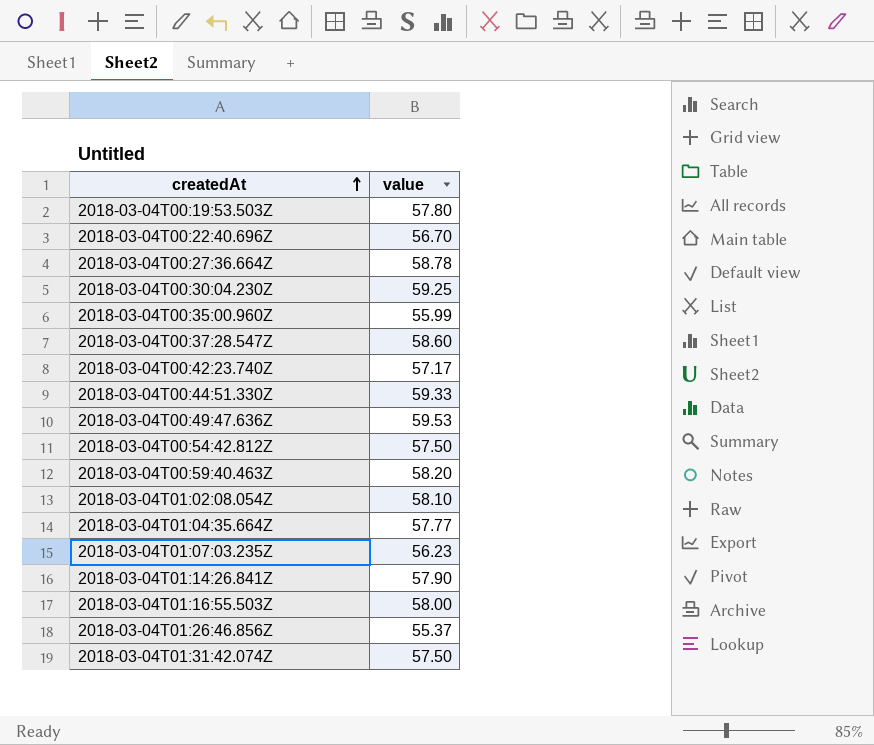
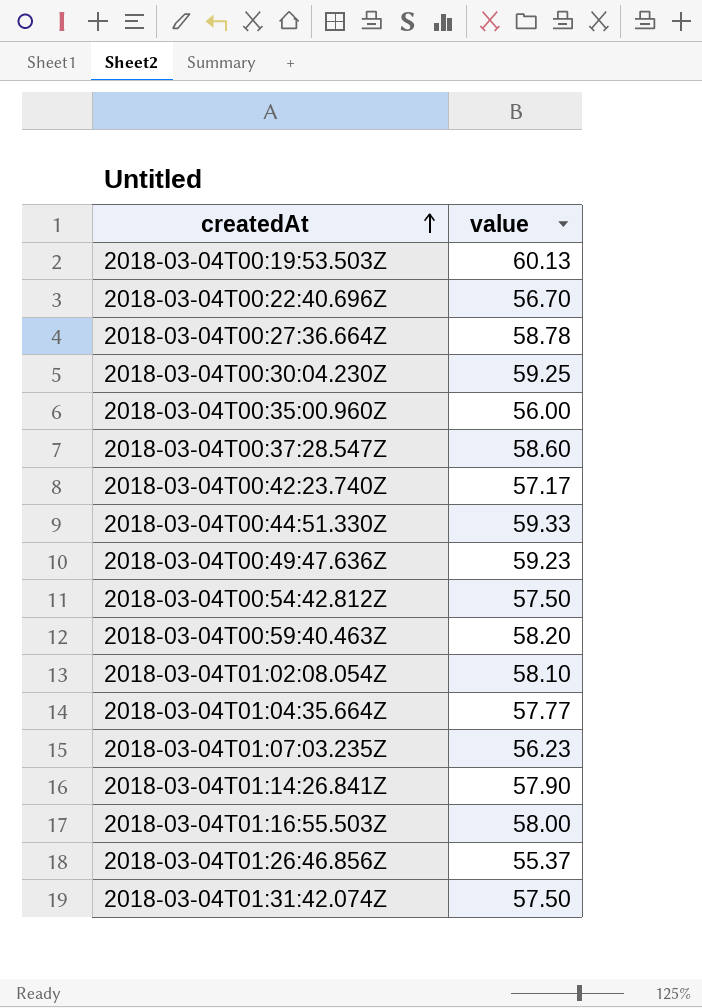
2018-03-04T00:19:53.503Z | value: 57.80 -> 60.13
2018-03-04T00:35:00.960Z | value: 55.99 -> 56.00
2018-03-04T00:49:47.636Z | value: 59.53 -> 59.23

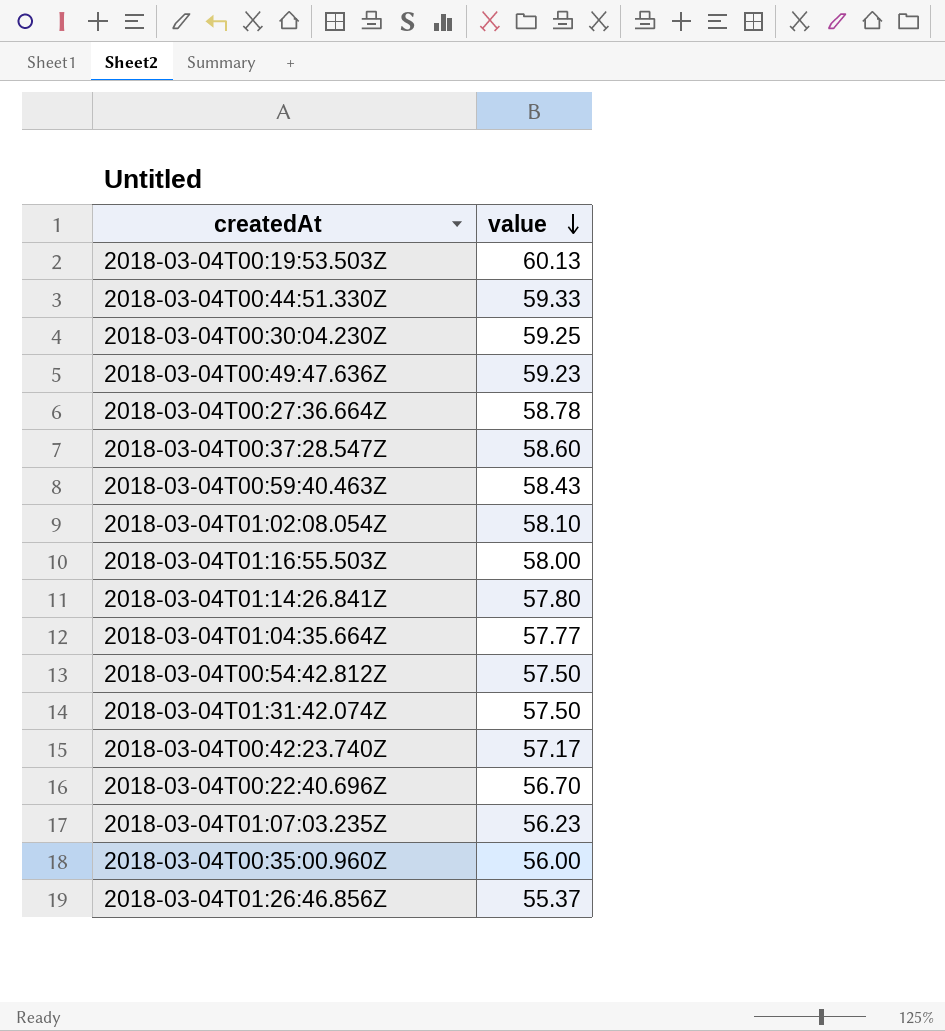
row order: createdAt ascending -> value descending
2018-03-04T00:59:40.463Z | value: 58.20 -> 58.43
2018-03-04T01:14:26.841Z | value: 57.90 -> 57.80

